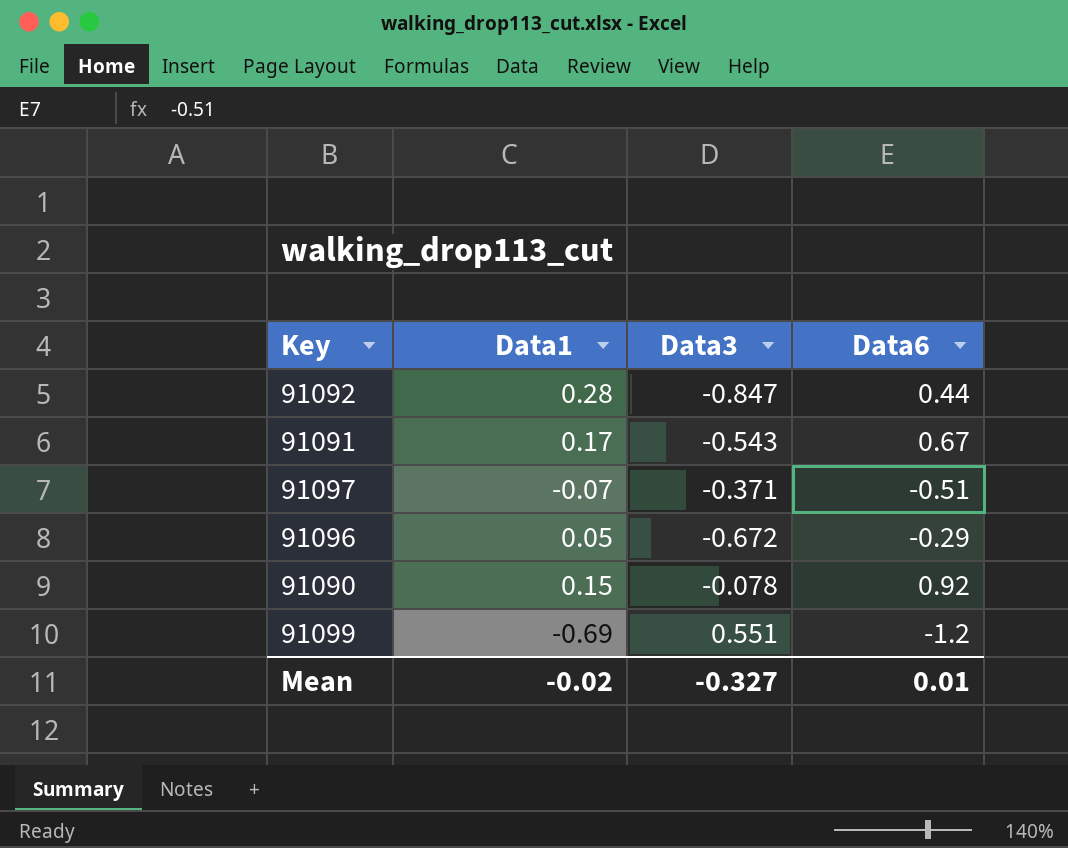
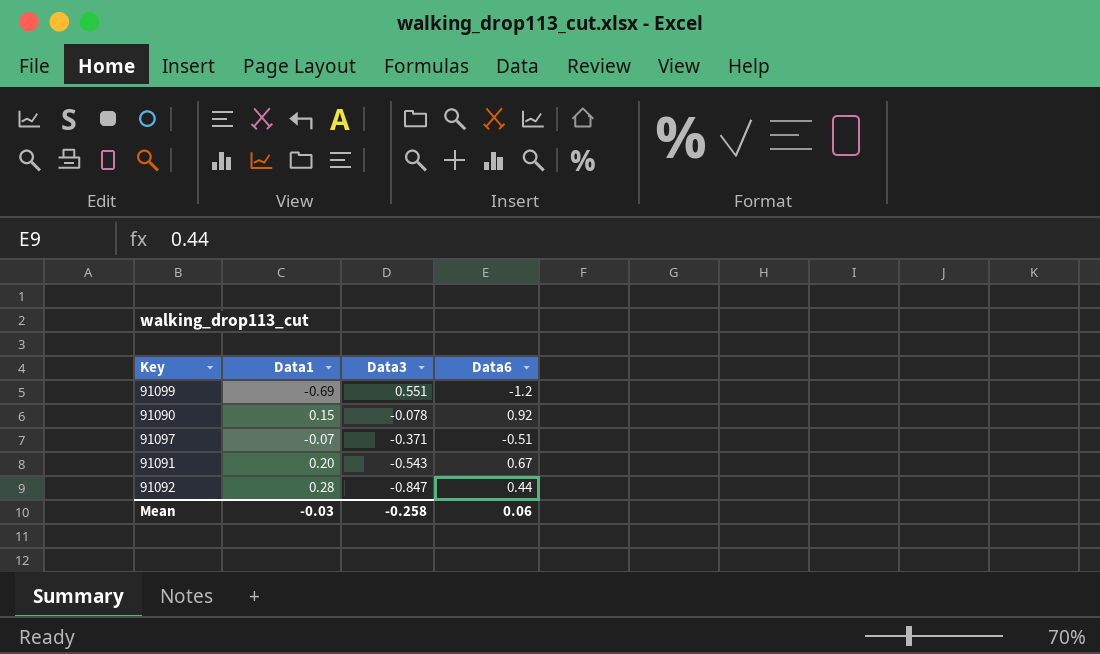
row order: none -> Data3 descending
row 91096: 0.05 | -0.672 | -0.29 -> none
91091 | Data1: 0.17 -> 0.20
Mean | Data1: -0.02 -> -0.03
Mean | Data3: -0.327 -> -0.258
Mean | Data6: 0.01 -> 0.06

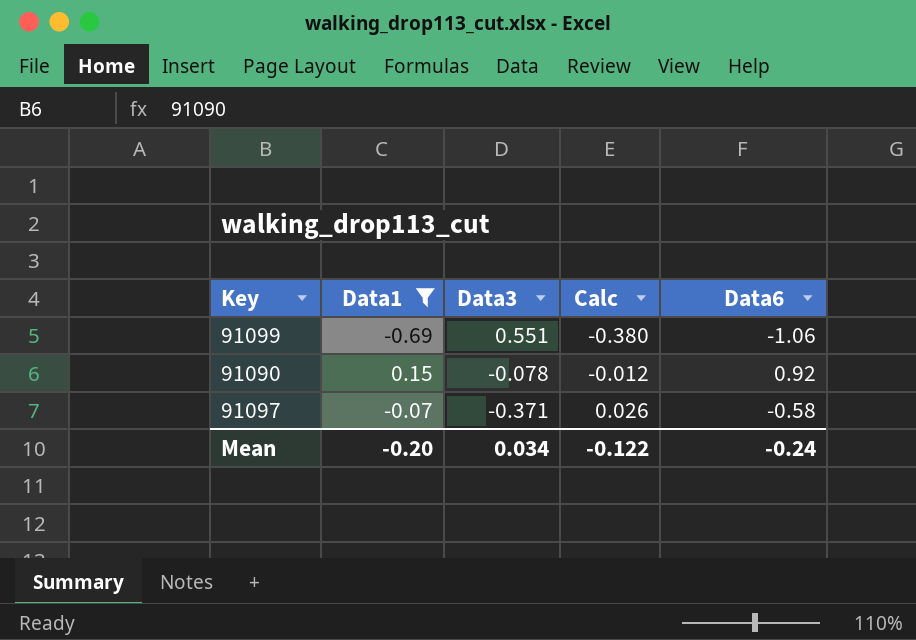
filter: none -> Data1 <= 0.15
column Calc | formula: none -> [Data1] * [Data3]
91099 | Data6: -1.2 -> -1.06
91097 | Data6: -0.51 -> -0.58
Mean | Data1: -0.03 -> -0.20
Mean | Data3: -0.258 -> 0.034
Mean | Data6: 0.06 -> -0.24

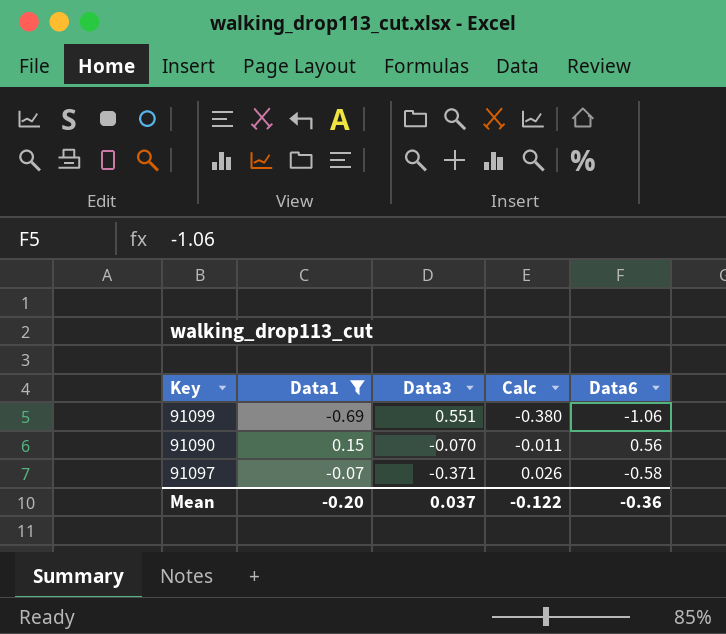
91090 | Data3: -0.078 -> -0.070
91090 | Calc: -0.012 -> -0.011
91090 | Data6: 0.92 -> 0.56
Mean | Data3: 0.034 -> 0.037
Mean | Data6: -0.24 -> -0.36

